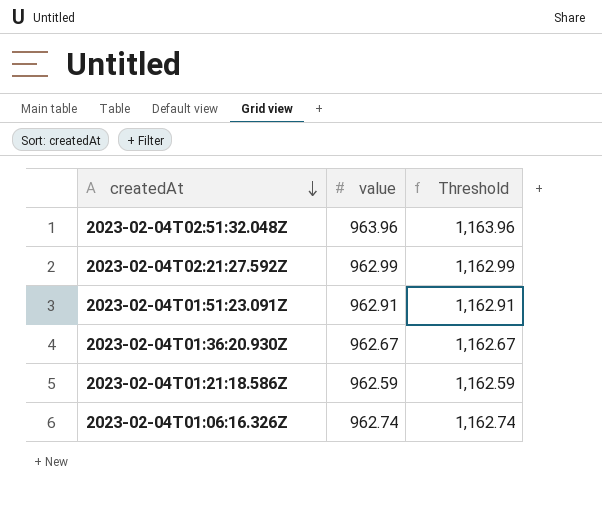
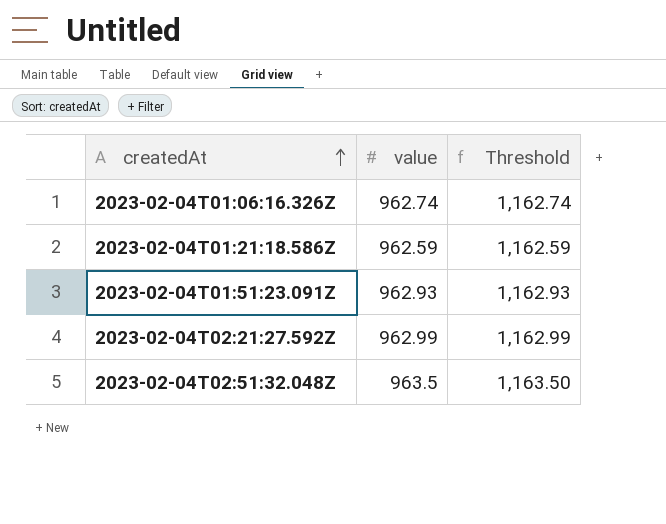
row order: createdAt descending -> createdAt ascending
row 2023-02-04T01:36:20.930Z: 962.67 | 1,162.67 -> none
2023-02-04T01:51:23.091Z | value: 962.91 -> 962.93
2023-02-04T01:51:23.091Z | Threshold: 1,162.91 -> 1,162.93
2023-02-04T02:51:32.048Z | value: 963.96 -> 963.5
2023-02-04T02:51:32.048Z | Threshold: 1,163.96 -> 1,163.50

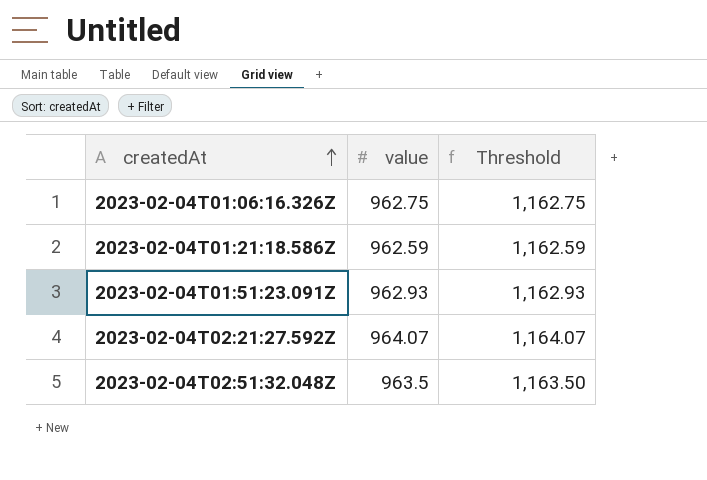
2023-02-04T01:06:16.326Z | value: 962.74 -> 962.75
2023-02-04T01:06:16.326Z | Threshold: 1,162.74 -> 1,162.75
2023-02-04T02:21:27.592Z | value: 962.99 -> 964.07
2023-02-04T02:21:27.592Z | Threshold: 1,162.99 -> 1,164.07

